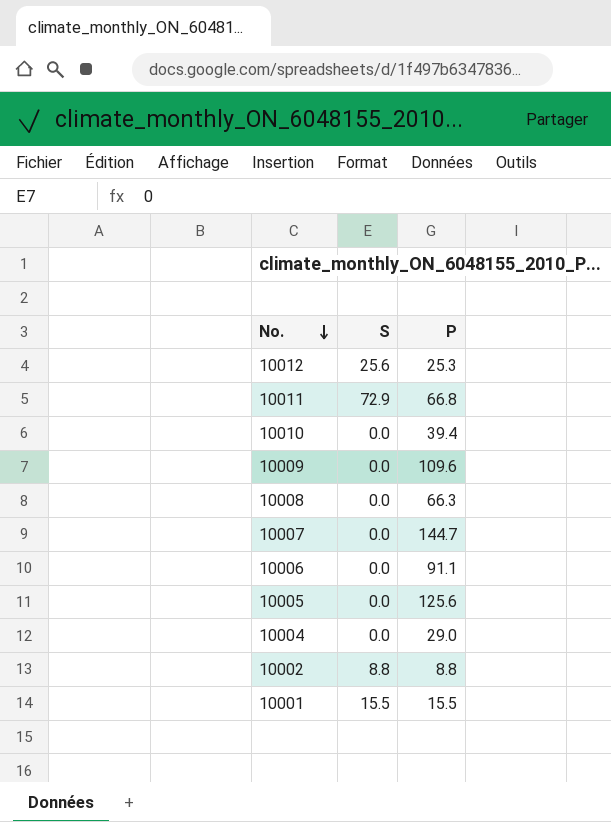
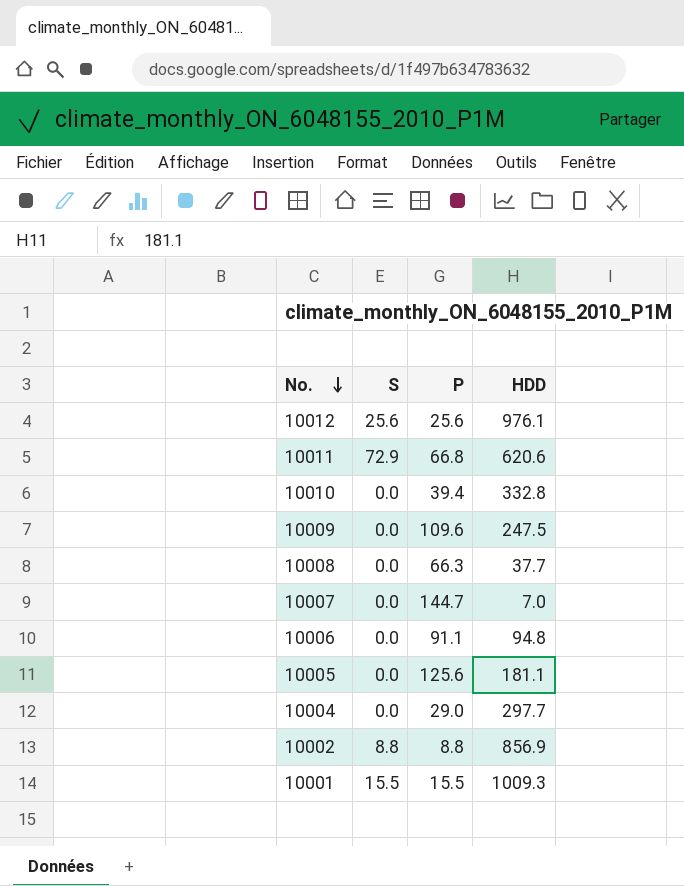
column HDD | position: none -> 4
10012 | P: 25.3 -> 25.6

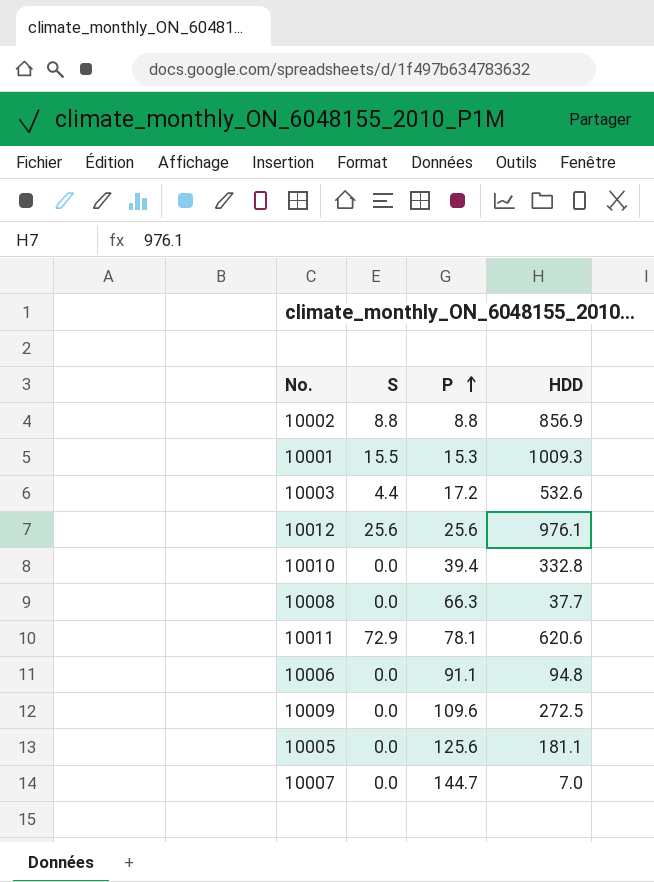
row order: No. descending -> P ascending
row 10004: 0.0 | 29.0 | 297.7 -> none
10001 | P: 15.5 -> 15.3
row 10003: none -> 4.4 | 17.2 | 532.6
10011 | P: 66.8 -> 78.1
10009 | HDD: 247.5 -> 272.5

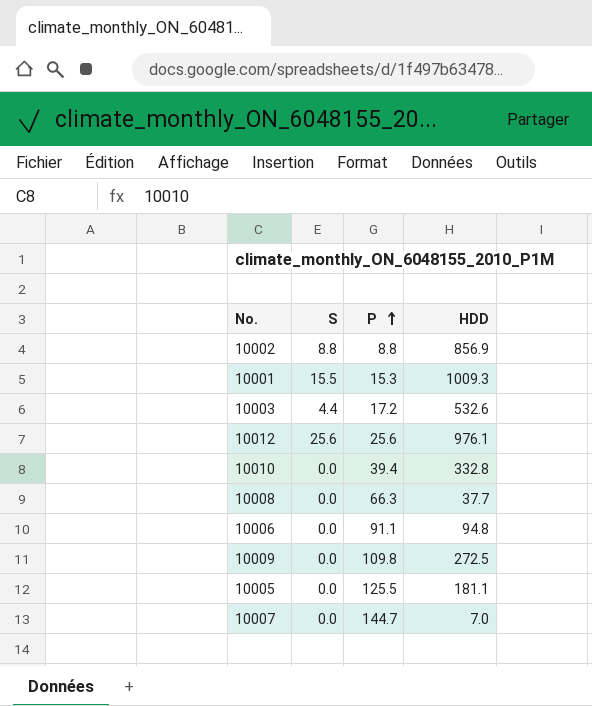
row 10011: 72.9 | 78.1 | 620.6 -> none
10009 | P: 109.6 -> 109.8
10005 | P: 125.6 -> 125.5

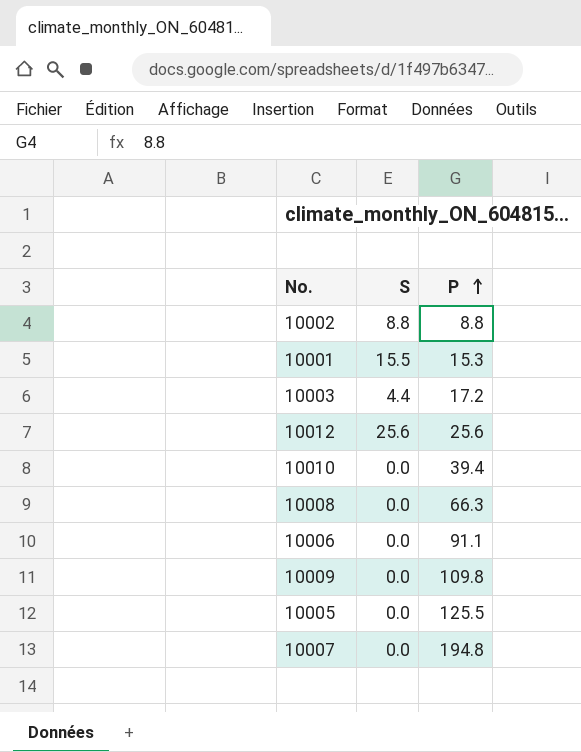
column HDD | position: 4 -> none
10007 | P: 144.7 -> 194.8

